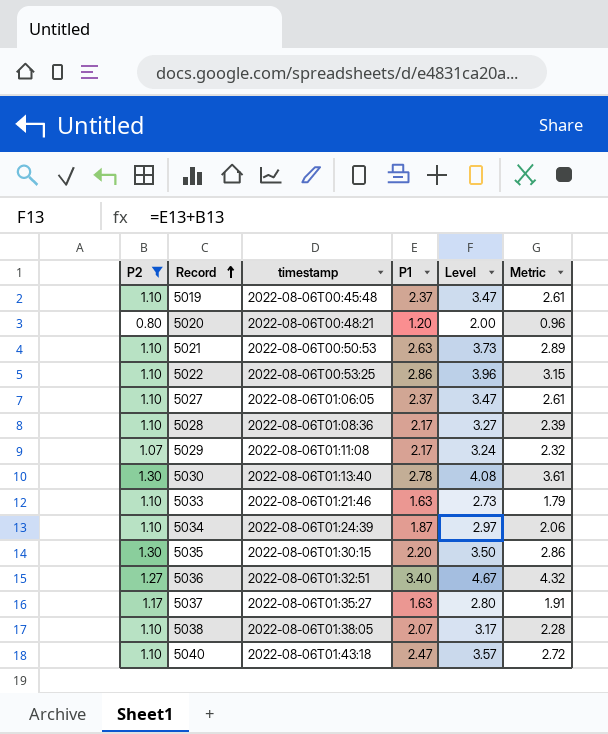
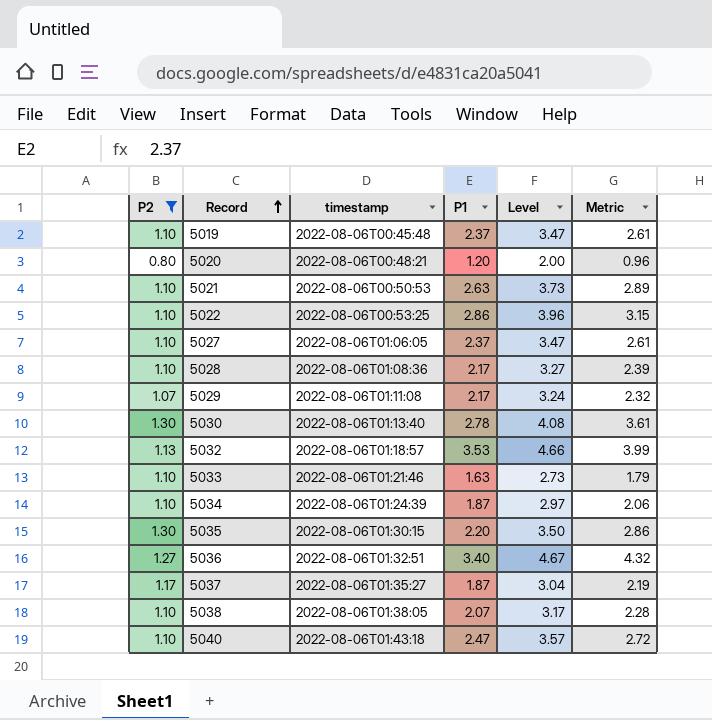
row 5032: none -> 1.13 | 2022-08-06T01:18:57 | 3.53 | 4.66 | 3.99
5037 | P1: 1.63 -> 1.87
5037 | Level: 2.80 -> 3.04
5037 | Metric: 1.91 -> 2.19

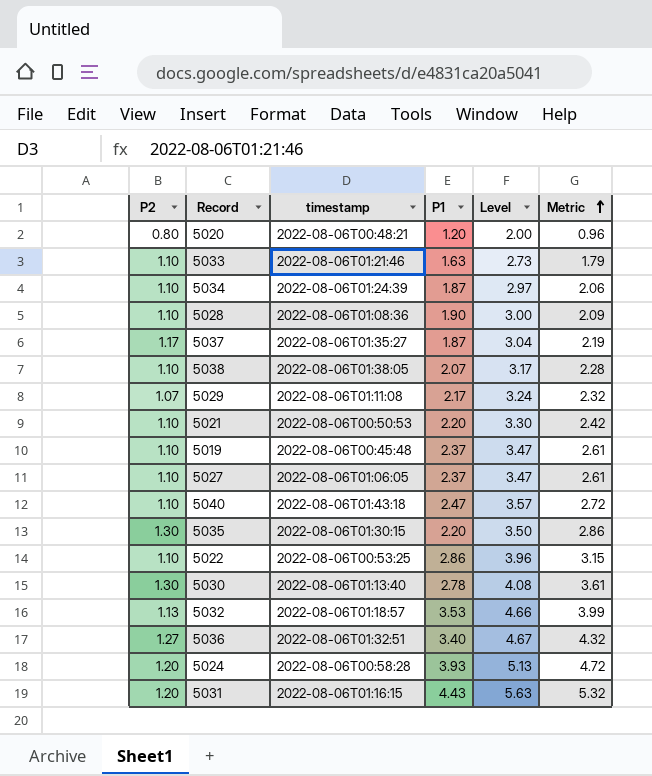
filter: P2 != 1.20 -> none
row order: Record ascending -> Metric ascending
5028 | P1: 2.17 -> 1.90
5028 | Level: 3.27 -> 3.00
5028 | Metric: 2.39 -> 2.09
5021 | P1: 2.63 -> 2.20
5021 | Level: 3.73 -> 3.30
5021 | Metric: 2.89 -> 2.42

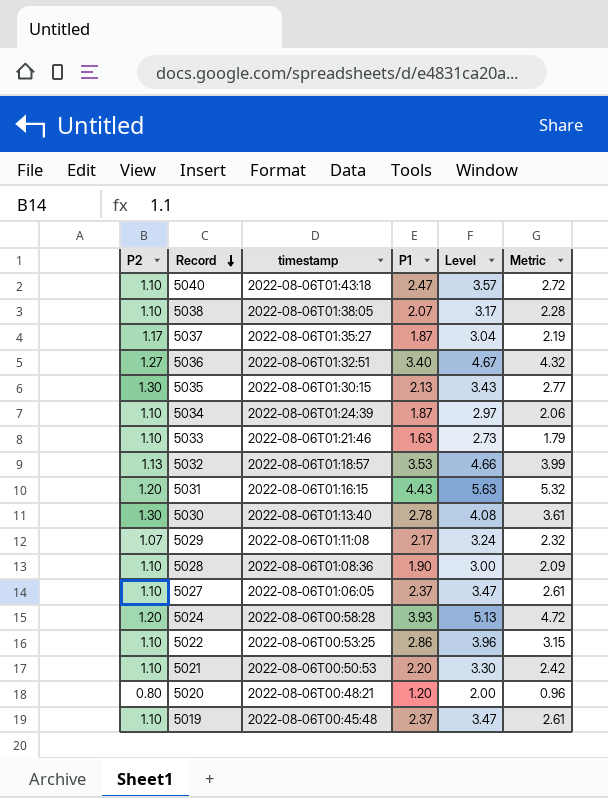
row order: Metric ascending -> Record descending
5035 | P1: 2.20 -> 2.13
5035 | Level: 3.50 -> 3.43
5035 | Metric: 2.86 -> 2.77

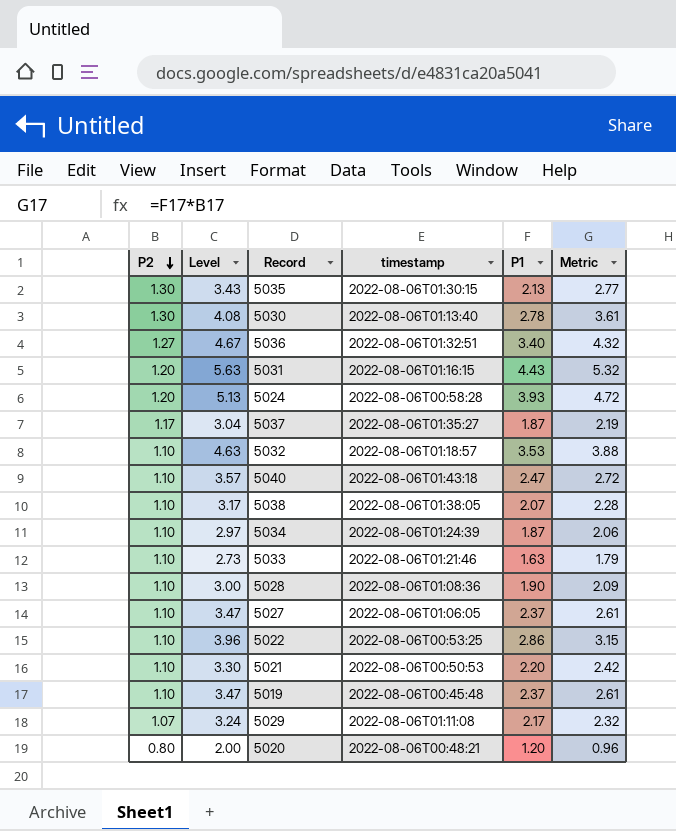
row order: Record descending -> P2 descending
column Level | position: 5 -> 2
5032 | P2: 1.13 -> 1.10
5032 | Level: 4.66 -> 4.63
5032 | Metric: 3.99 -> 3.88

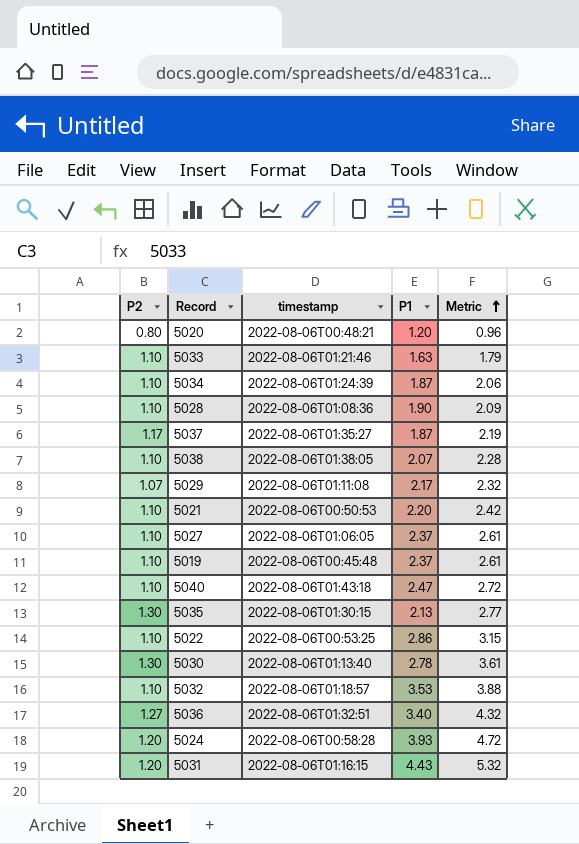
row order: P2 descending -> Metric ascending
column Level | formula: [P2] + [P1] -> none

